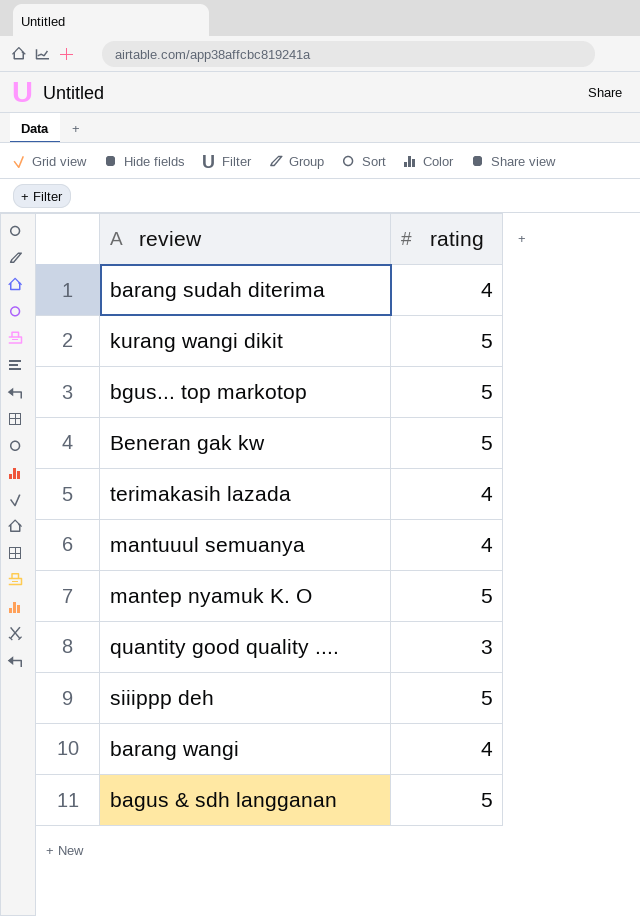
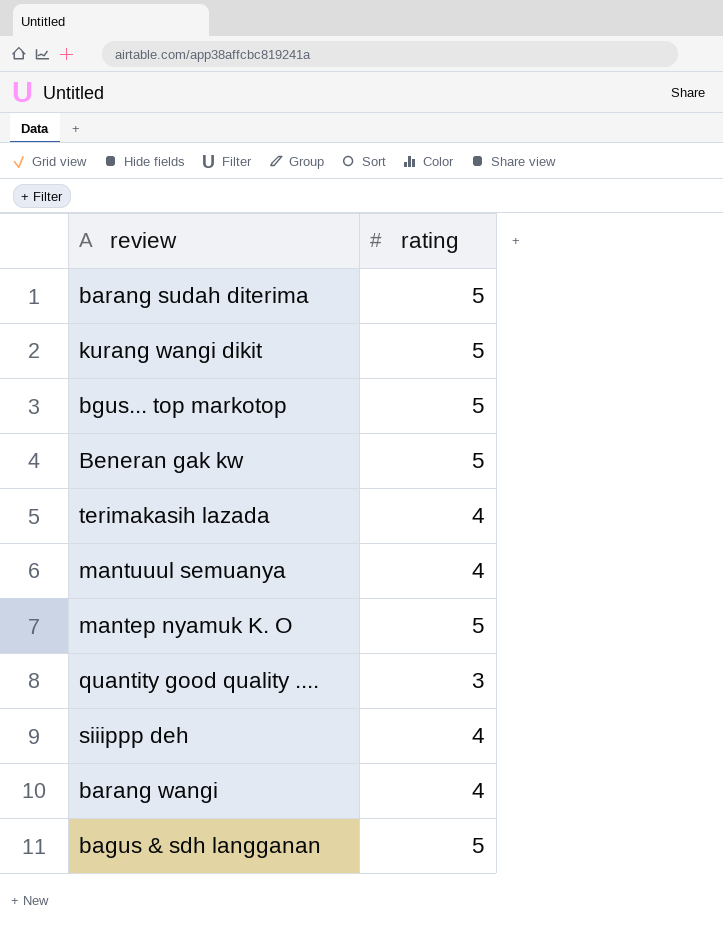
barang sudah diterima | rating: 4 -> 5
siiippp deh | rating: 5 -> 4

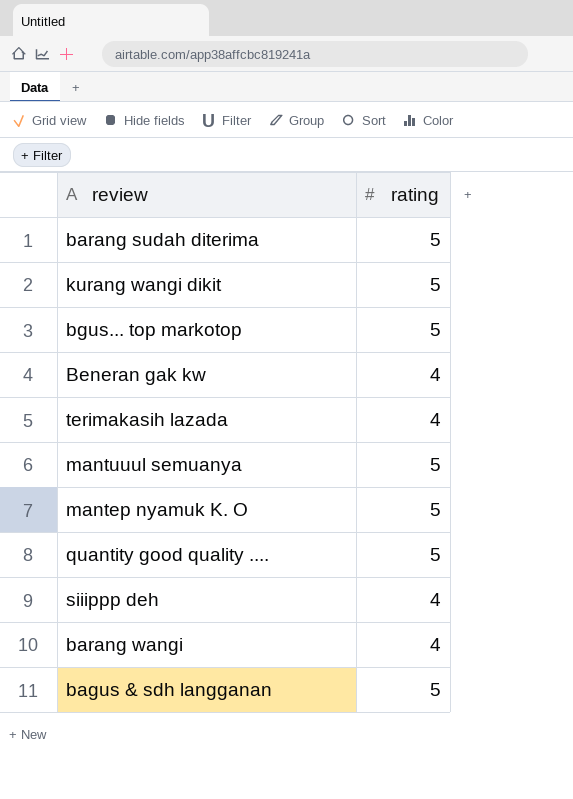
Beneran gak kw | rating: 5 -> 4
mantuuul semuanya | rating: 4 -> 5
quantity good quality .... | rating: 3 -> 5

